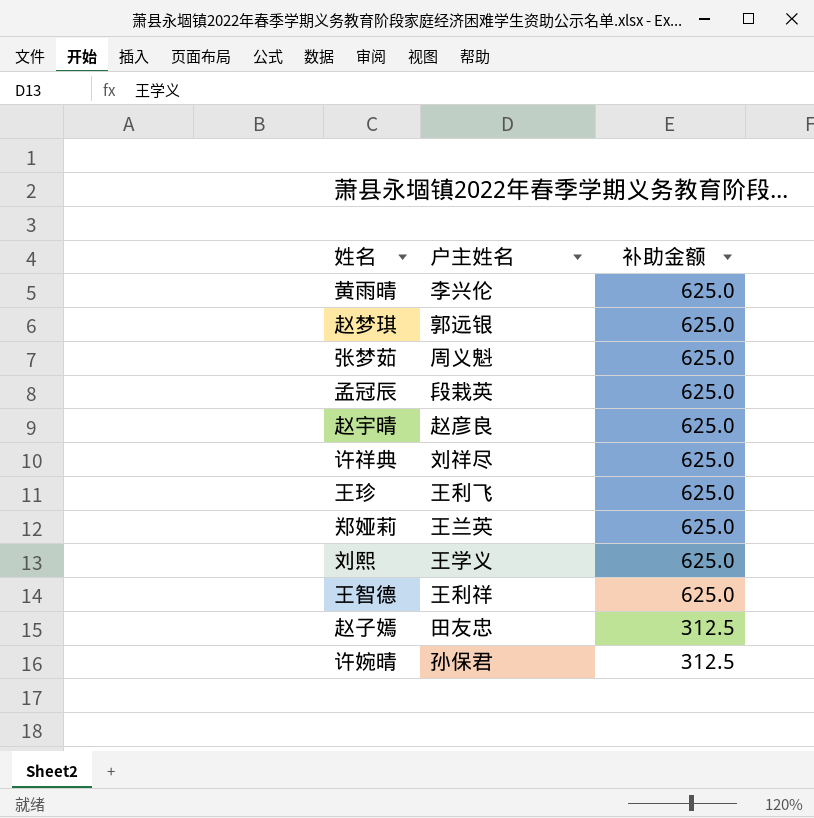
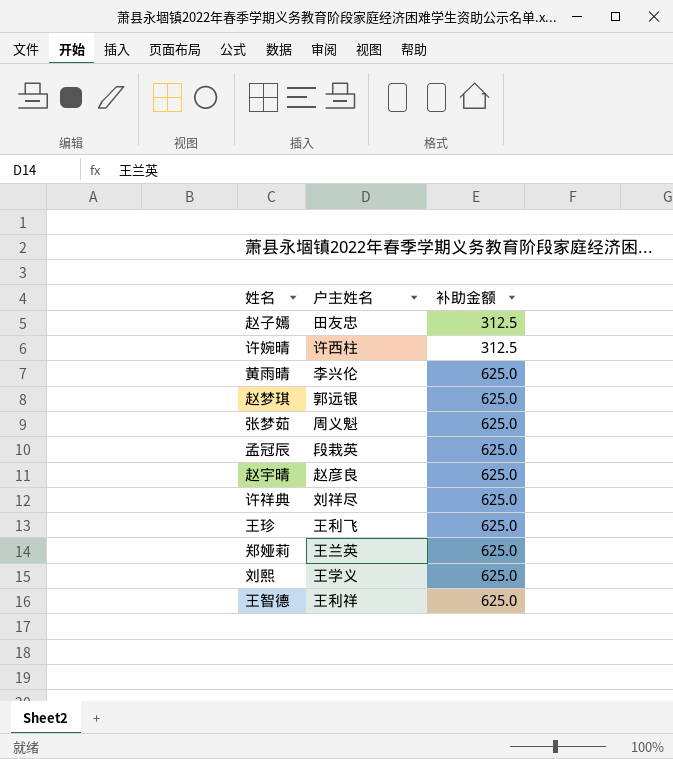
row order: 补助金额 descending -> 补助金额 ascending
许婉晴 | 户主姓名: 孙保君 -> 许西柱

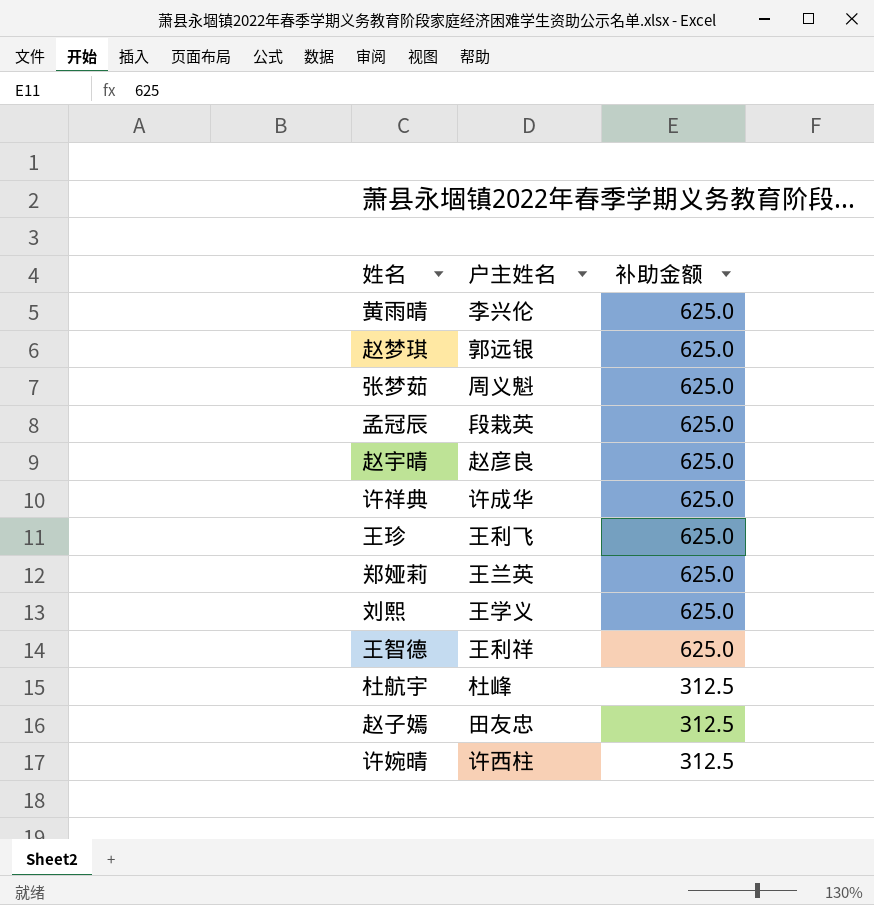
row order: 补助金额 ascending -> 补助金额 descending
许祥典 | 户主姓名: 刘祥尽 -> 许成华
row 杜航宇: none -> 杜峰 | 312.5

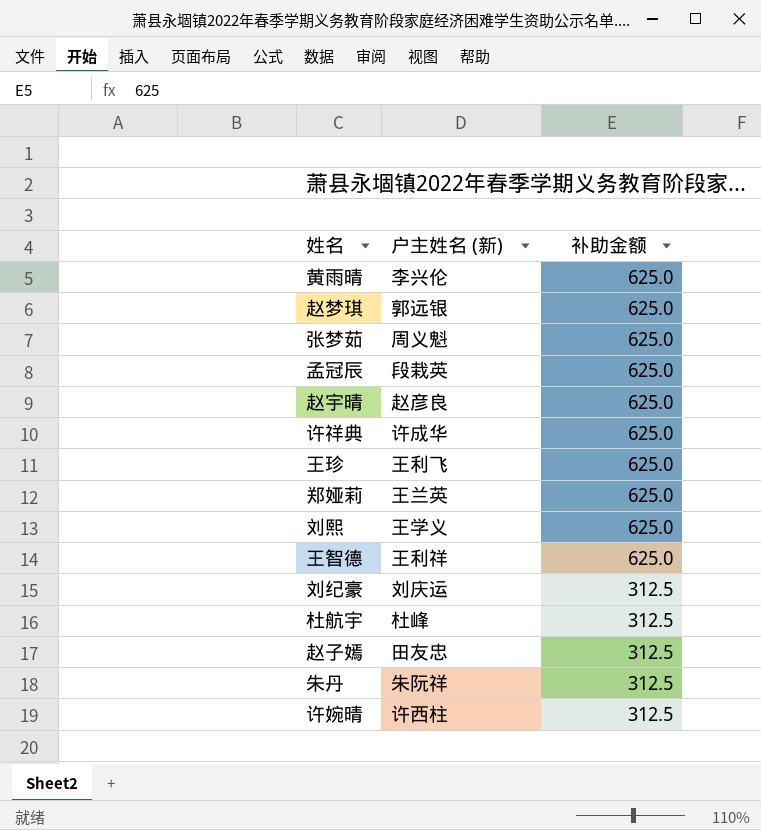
column name: 户主姓名 -> 户主姓名 (新)
row 刘纪豪: none -> 刘庆运 | 312.5
row 朱丹: none -> 朱阮祥 | 312.5

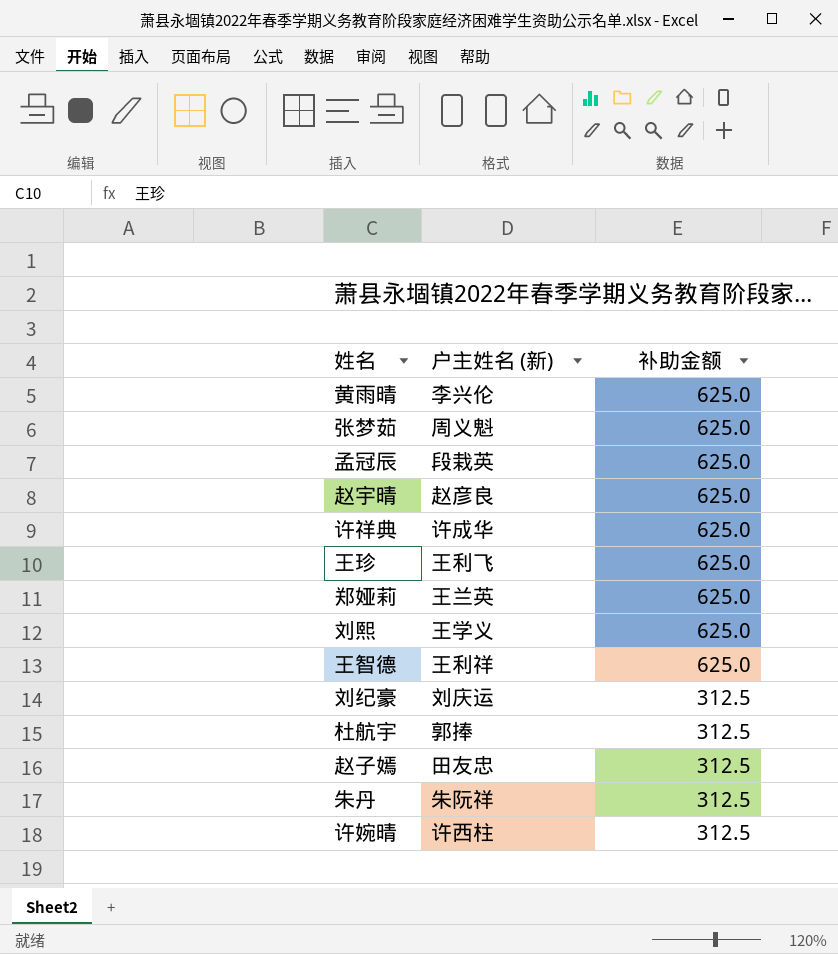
row 赵梦琪: 郭远银 | 625.0 -> none
杜航宇 | 户主姓名 (新): 杜峰 -> 郭捧

